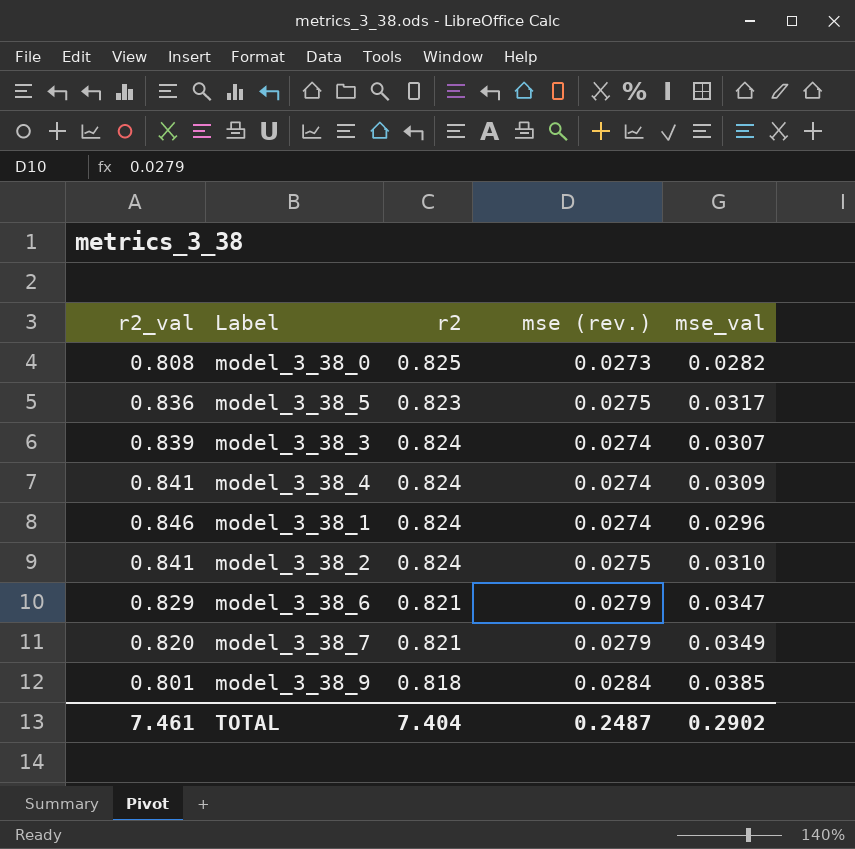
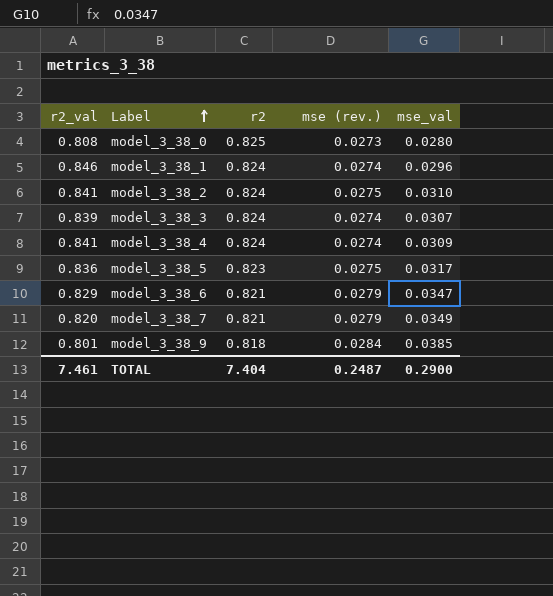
row order: none -> Label ascending
model_3_38_0 | mse_val: 0.0282 -> 0.0280
TOTAL | mse_val: 0.2902 -> 0.2900

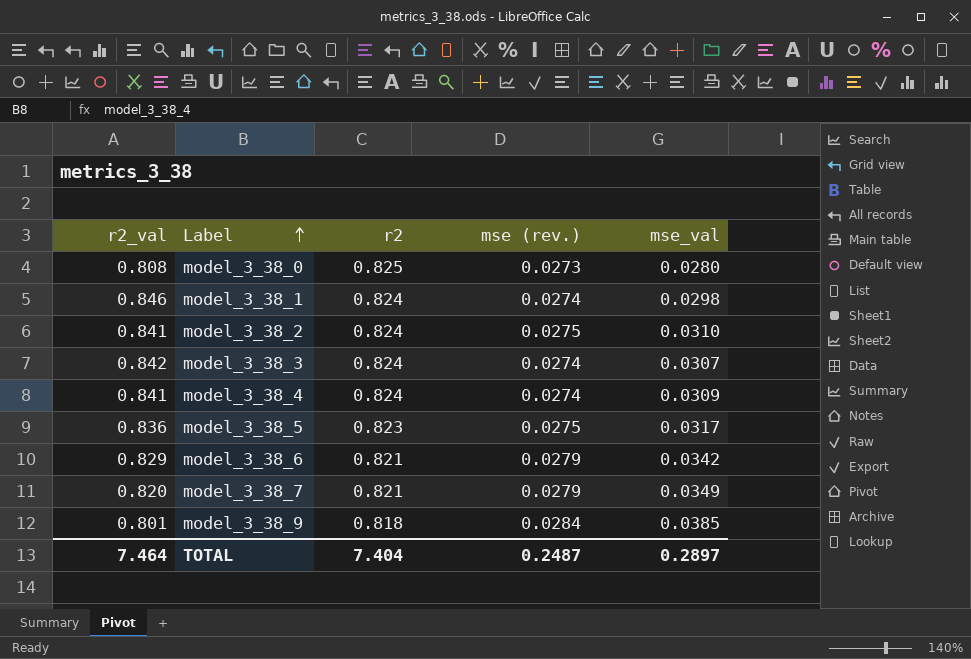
model_3_38_1 | mse_val: 0.0296 -> 0.0298
model_3_38_3 | r2_val: 0.839 -> 0.842
model_3_38_6 | mse_val: 0.0347 -> 0.0342
TOTAL | r2_val: 7.461 -> 7.464
TOTAL | mse_val: 0.2900 -> 0.2897

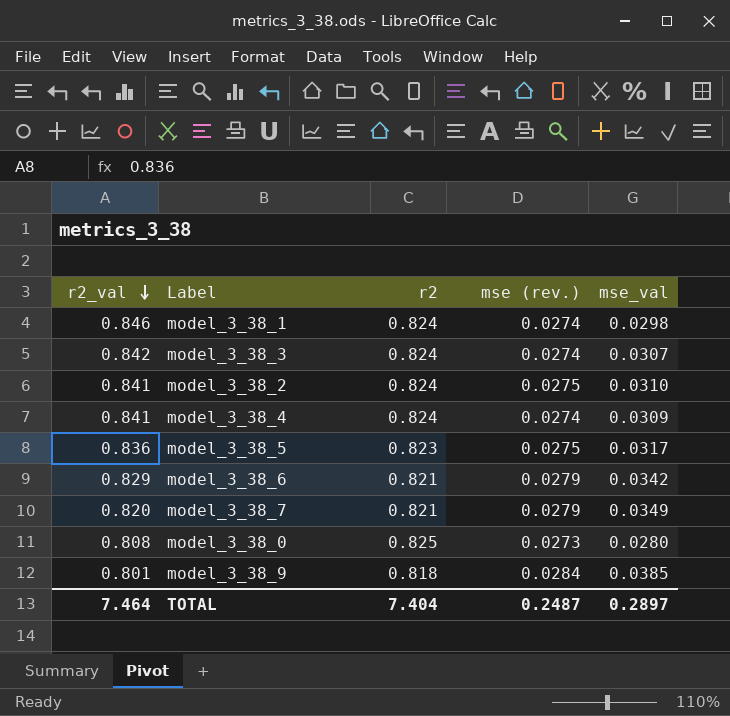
row order: Label ascending -> r2_val descending

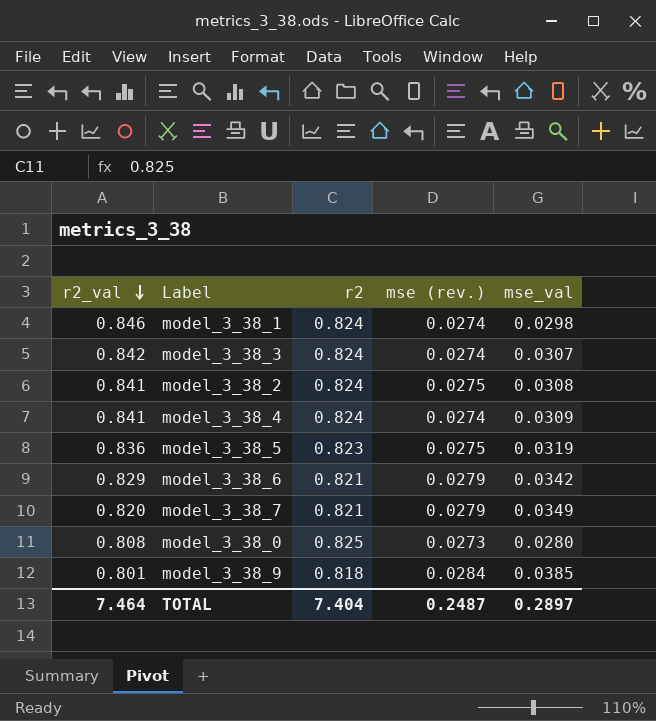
model_3_38_2 | mse_val: 0.0310 -> 0.0308
model_3_38_5 | mse_val: 0.0317 -> 0.0319

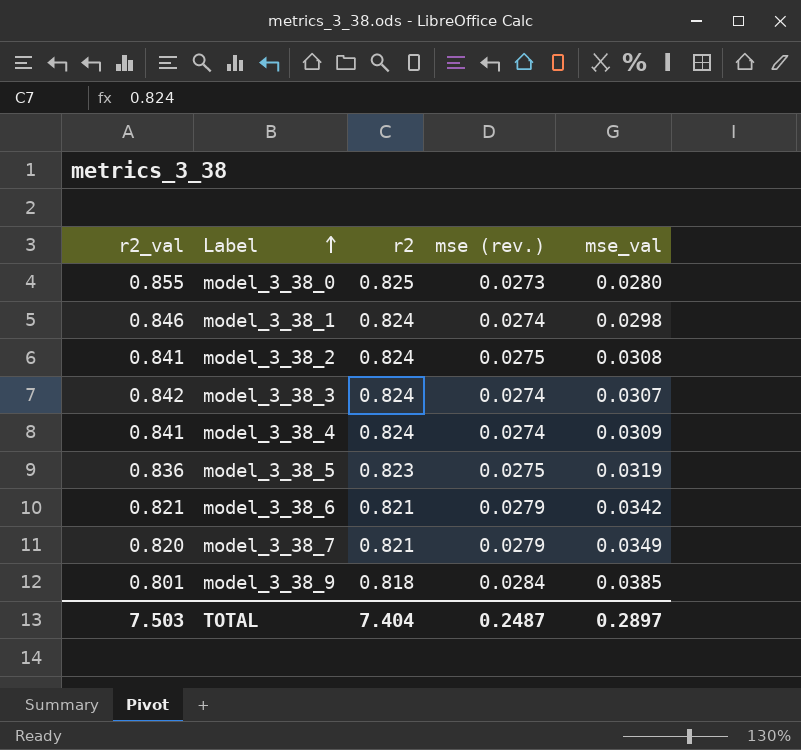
row order: r2_val descending -> Label ascending
model_3_38_0 | r2_val: 0.808 -> 0.855
model_3_38_6 | r2_val: 0.829 -> 0.821
TOTAL | r2_val: 7.464 -> 7.503

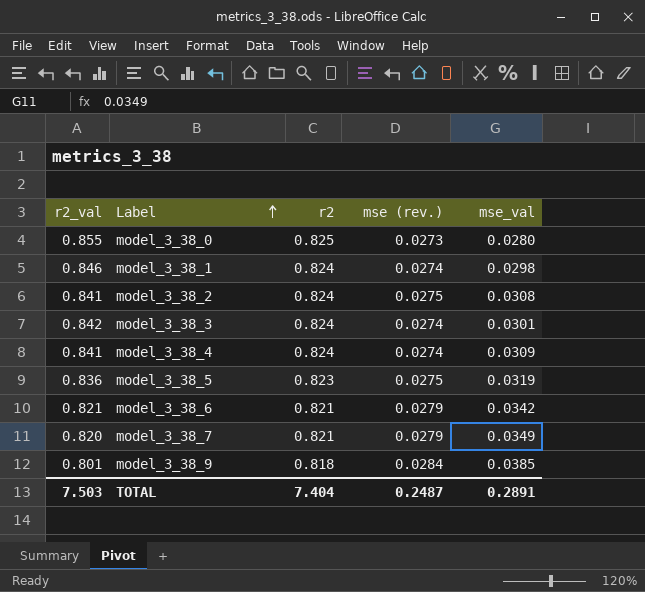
model_3_38_3 | mse_val: 0.0307 -> 0.0301
TOTAL | mse_val: 0.2897 -> 0.2891

